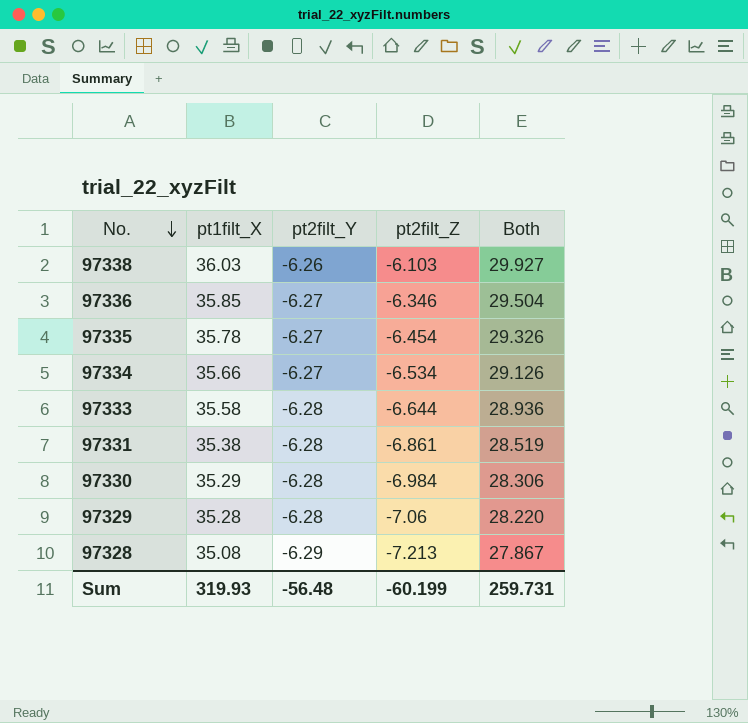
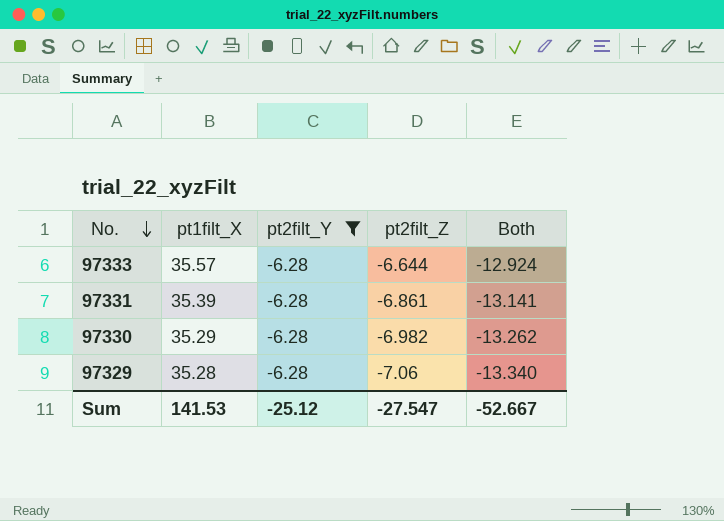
filter: none -> pt2filt_Y = -6.28
column Both | formula: [pt1filt_X] + [pt2filt_Z] -> [pt2filt_Y] + [pt2filt_Z]
97333 | pt1filt_X: 35.58 -> 35.57
97331 | pt1filt_X: 35.38 -> 35.39
97330 | pt2filt_Z: -6.984 -> -6.982
Sum | pt1filt_X: 319.93 -> 141.53
Sum | pt2filt_Y: -56.48 -> -25.12
Sum | pt2filt_Z: -60.199 -> -27.547
Sum | Both: 259.731 -> -52.667

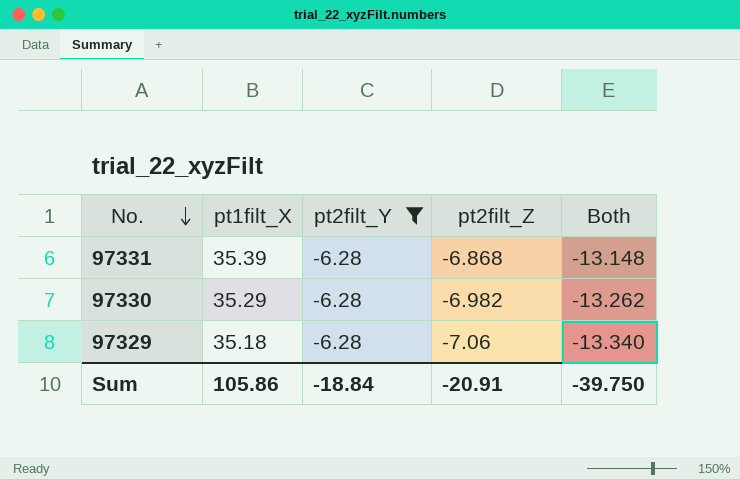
row 97333: 35.57 | -6.28 | -6.644 | -12.924 -> none
97331 | pt2filt_Z: -6.861 -> -6.868
97331 | Both: -13.141 -> -13.148
97329 | pt1filt_X: 35.28 -> 35.18
Sum | pt1filt_X: 141.53 -> 105.86
Sum | pt2filt_Y: -25.12 -> -18.84
Sum | pt2filt_Z: -27.547 -> -20.91
Sum | Both: -52.667 -> -39.750

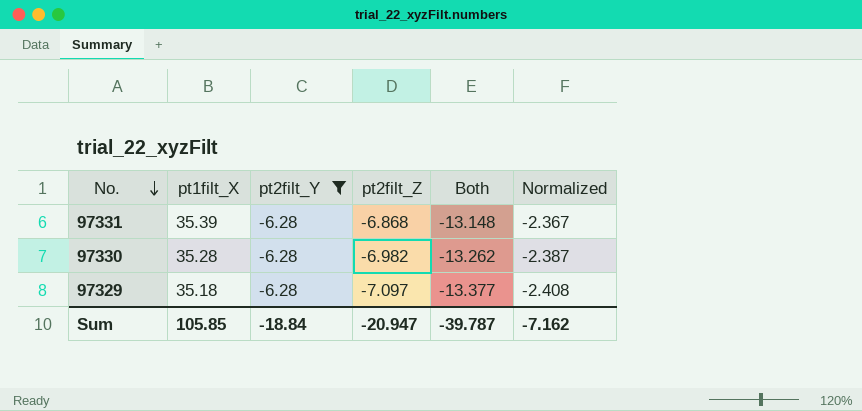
column Normalized | formula: none -> [Both] * 0.18
97330 | pt1filt_X: 35.29 -> 35.28
97329 | pt2filt_Z: -7.06 -> -7.097
97329 | Both: -13.340 -> -13.377
Sum | pt1filt_X: 105.86 -> 105.85
Sum | pt2filt_Z: -20.91 -> -20.947
Sum | Both: -39.750 -> -39.787

